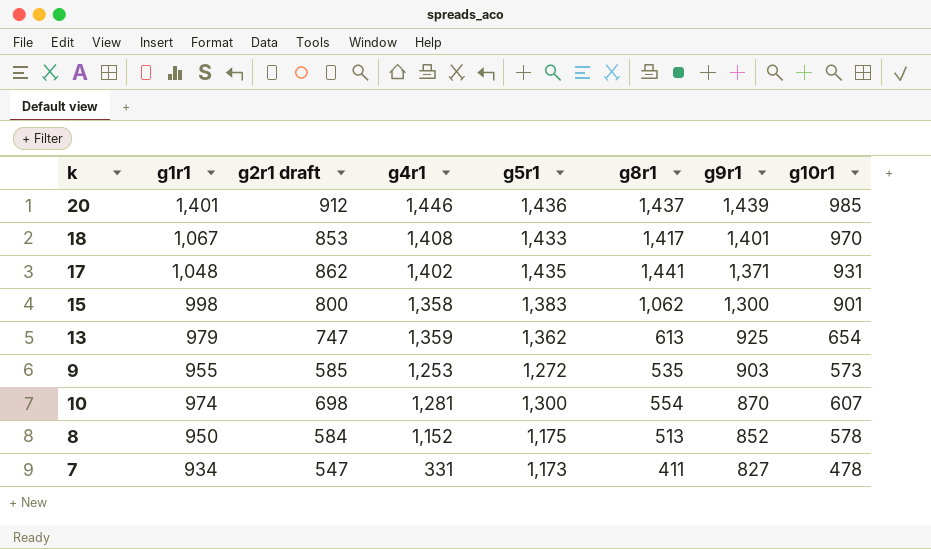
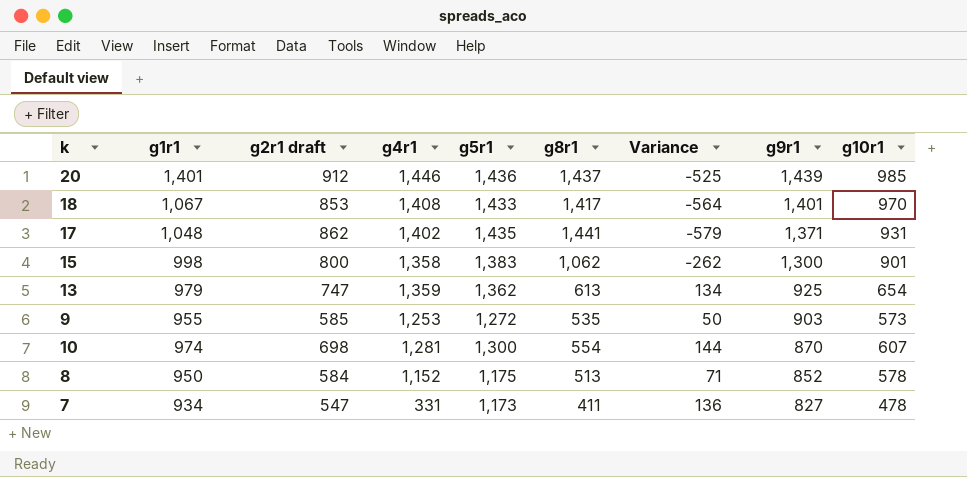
column Variance | formula: none -> [g2r1 draft] - [g8r1]

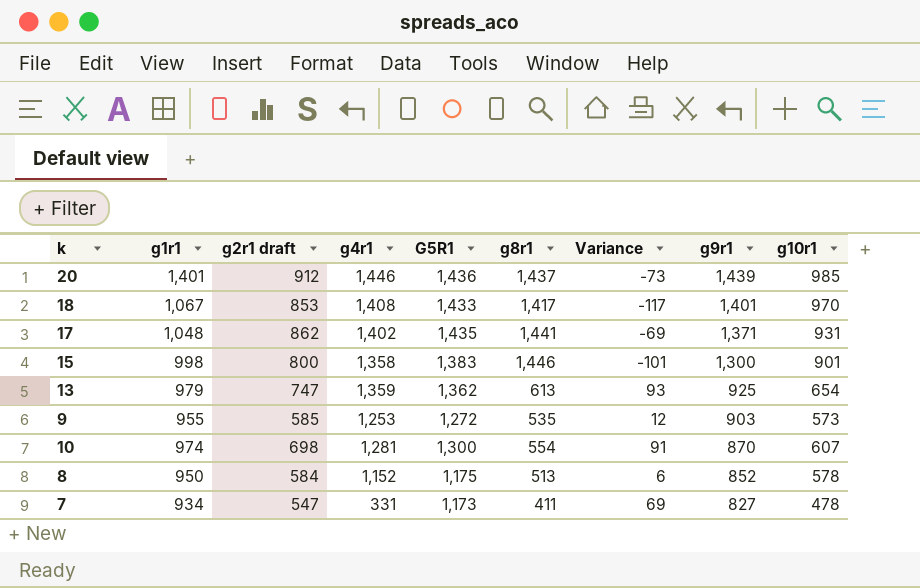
column name: g5r1 -> G5R1
column Variance | formula: [g2r1 draft] - [g8r1] -> [g2r1 draft] - [g10r1]
15 | g8r1: 1,062 -> 1,446

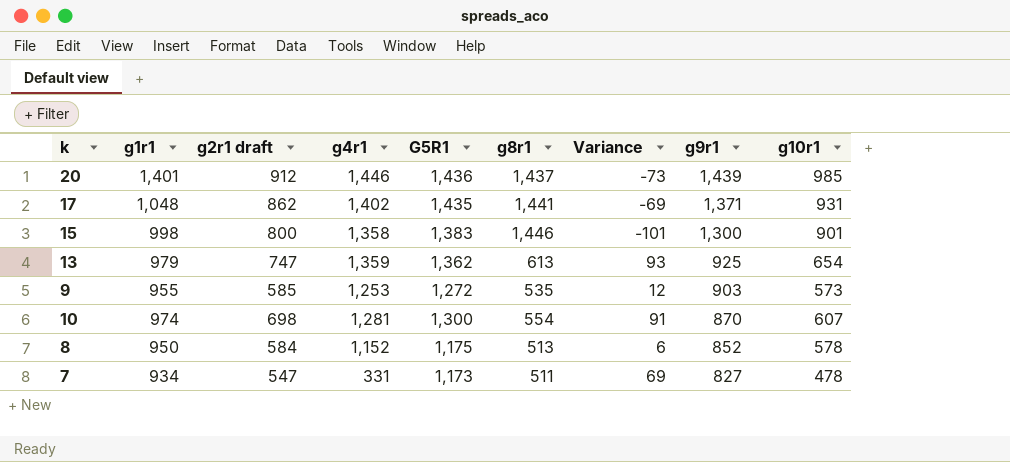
row 18: 1,067 | 853 | 1,408 | 1,433 | 1,417 | -117 | 1,401 | 970 -> none
7 | g8r1: 411 -> 511

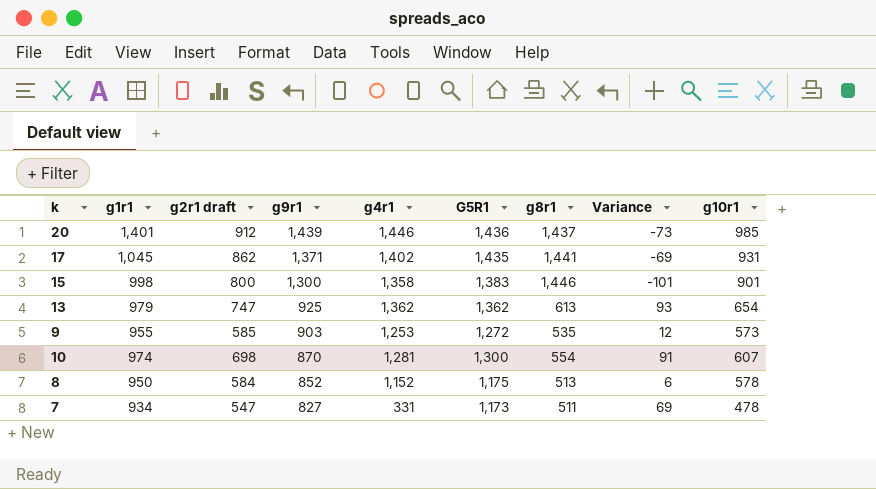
column g9r1 | position: 8 -> 4
17 | g1r1: 1,048 -> 1,045
13 | g4r1: 1,359 -> 1,362

